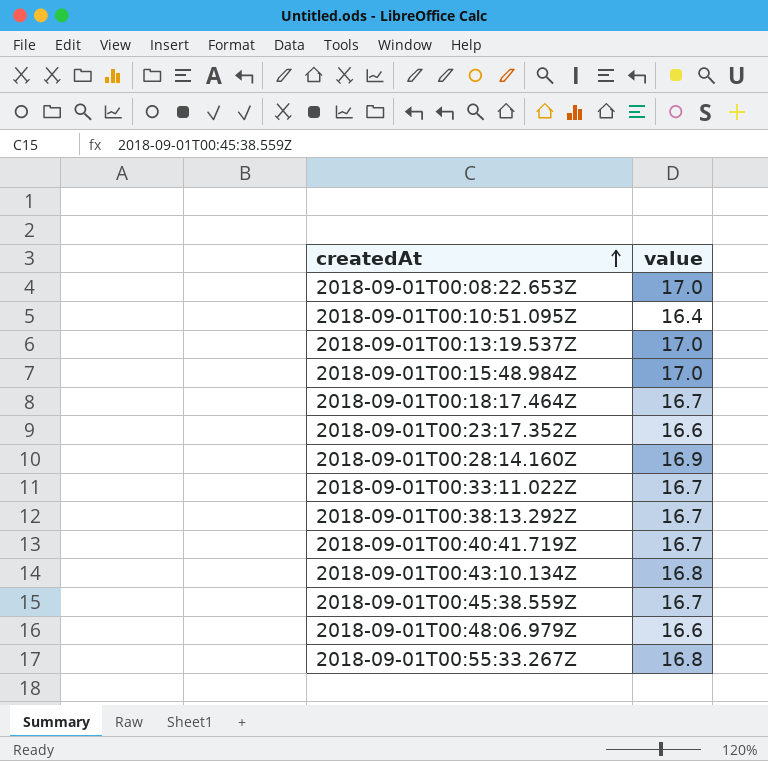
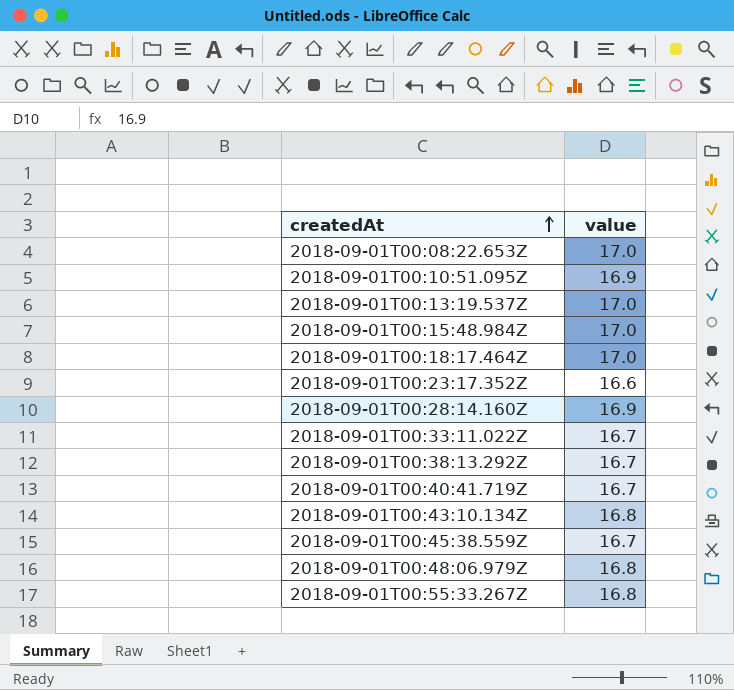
2018-09-01T00:10:51.095Z | value: 16.4 -> 16.9
2018-09-01T00:18:17.464Z | value: 16.7 -> 17.0
2018-09-01T00:48:06.979Z | value: 16.6 -> 16.8

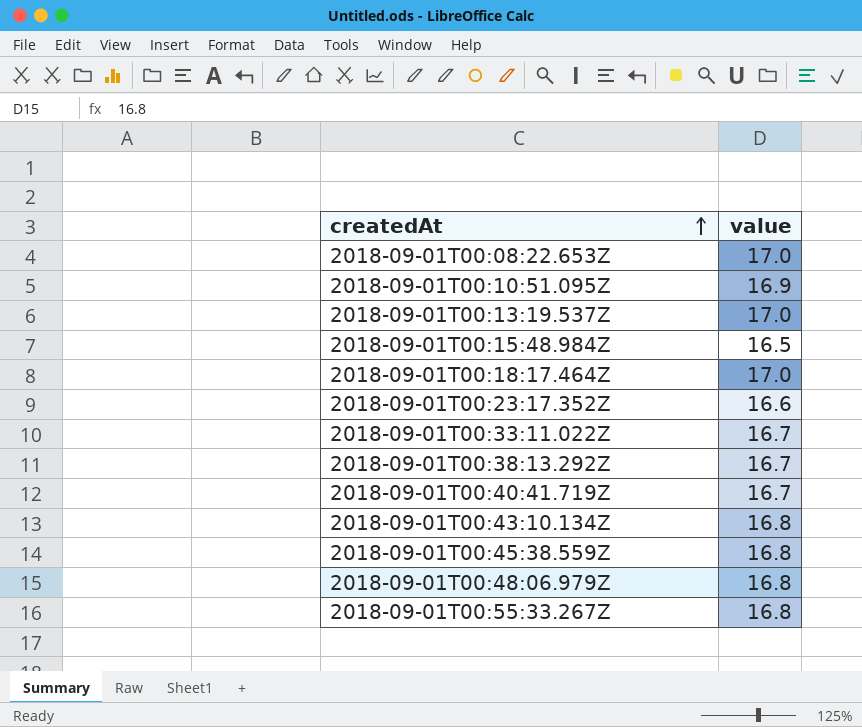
row 2018-09-01T00:28:14.160Z: 16.9 -> none
2018-09-01T00:15:48.984Z | value: 17.0 -> 16.5
2018-09-01T00:45:38.559Z | value: 16.7 -> 16.8

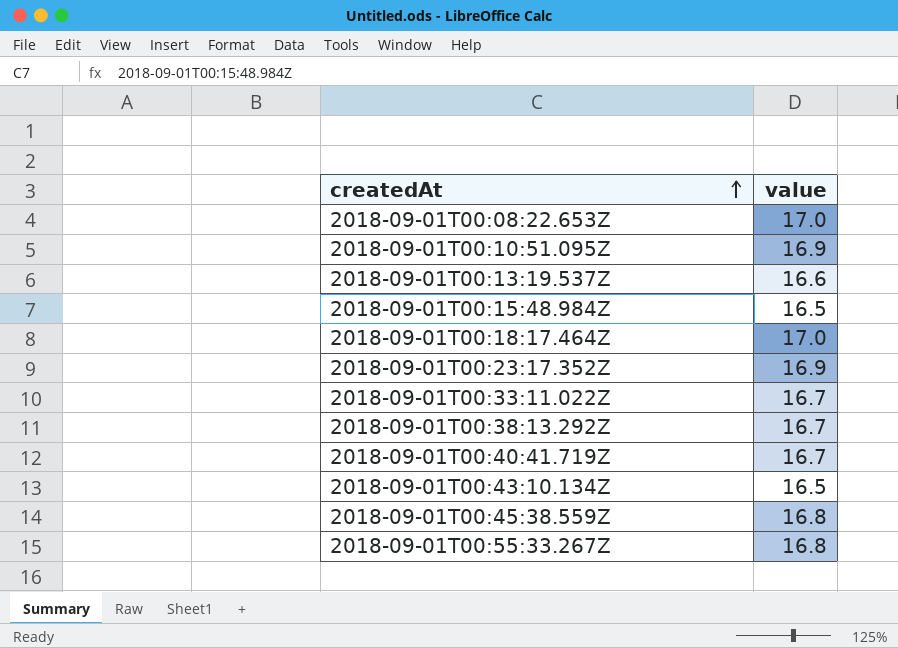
row 2018-09-01T00:48:06.979Z: 16.8 -> none
2018-09-01T00:13:19.537Z | value: 17.0 -> 16.6
2018-09-01T00:23:17.352Z | value: 16.6 -> 16.9
2018-09-01T00:43:10.134Z | value: 16.8 -> 16.5

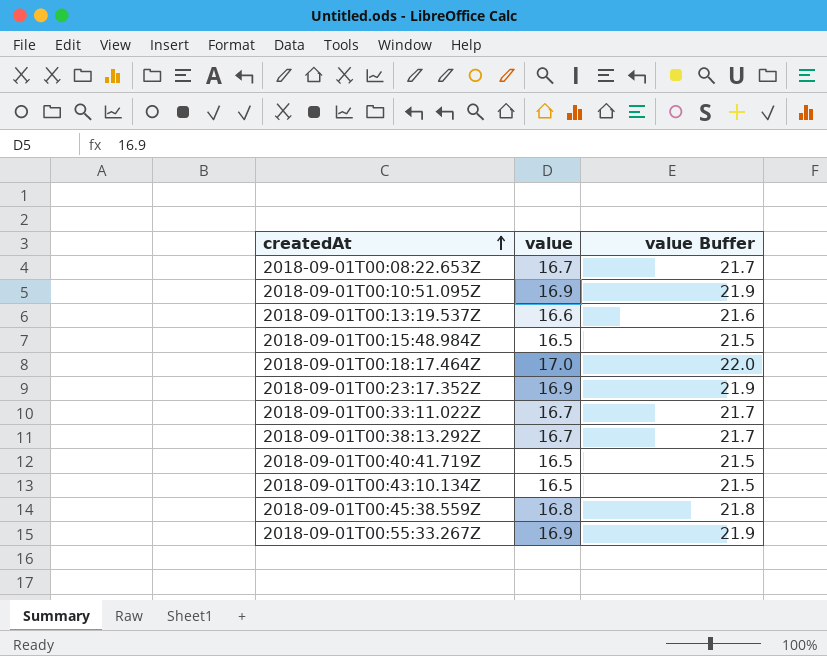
column value Buffer | formula: none -> [value] + 5
2018-09-01T00:08:22.653Z | value: 17.0 -> 16.7
2018-09-01T00:40:41.719Z | value: 16.7 -> 16.5
2018-09-01T00:55:33.267Z | value: 16.8 -> 16.9

